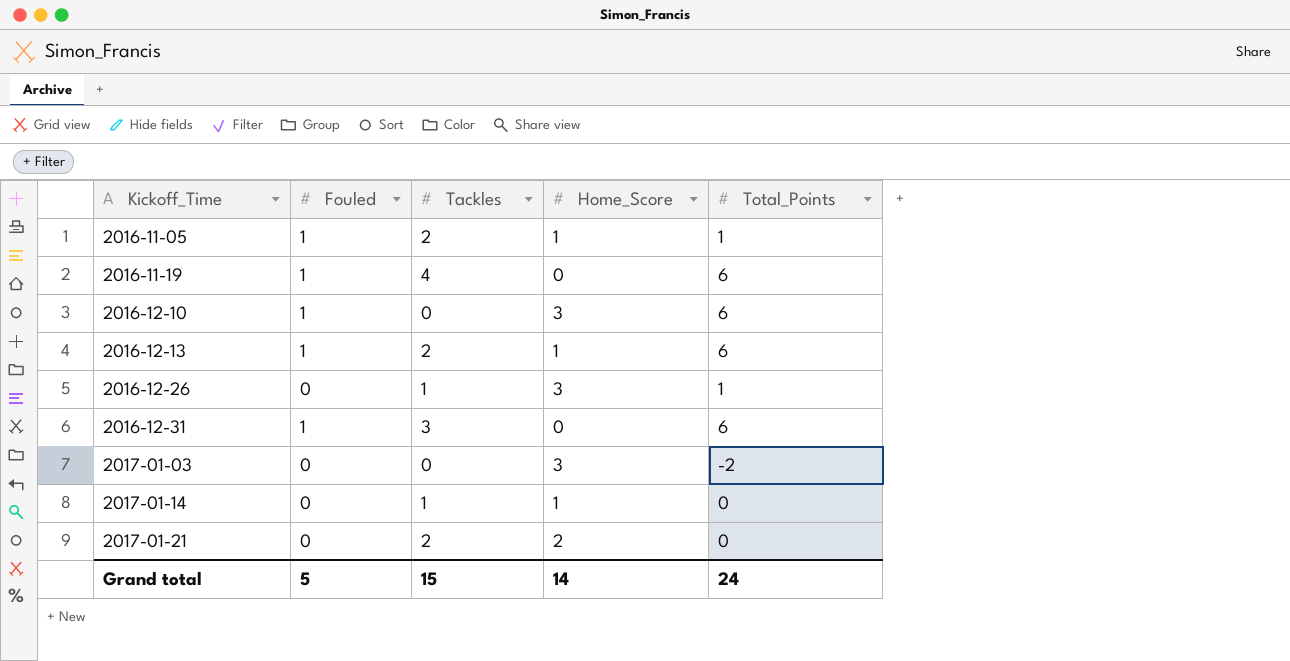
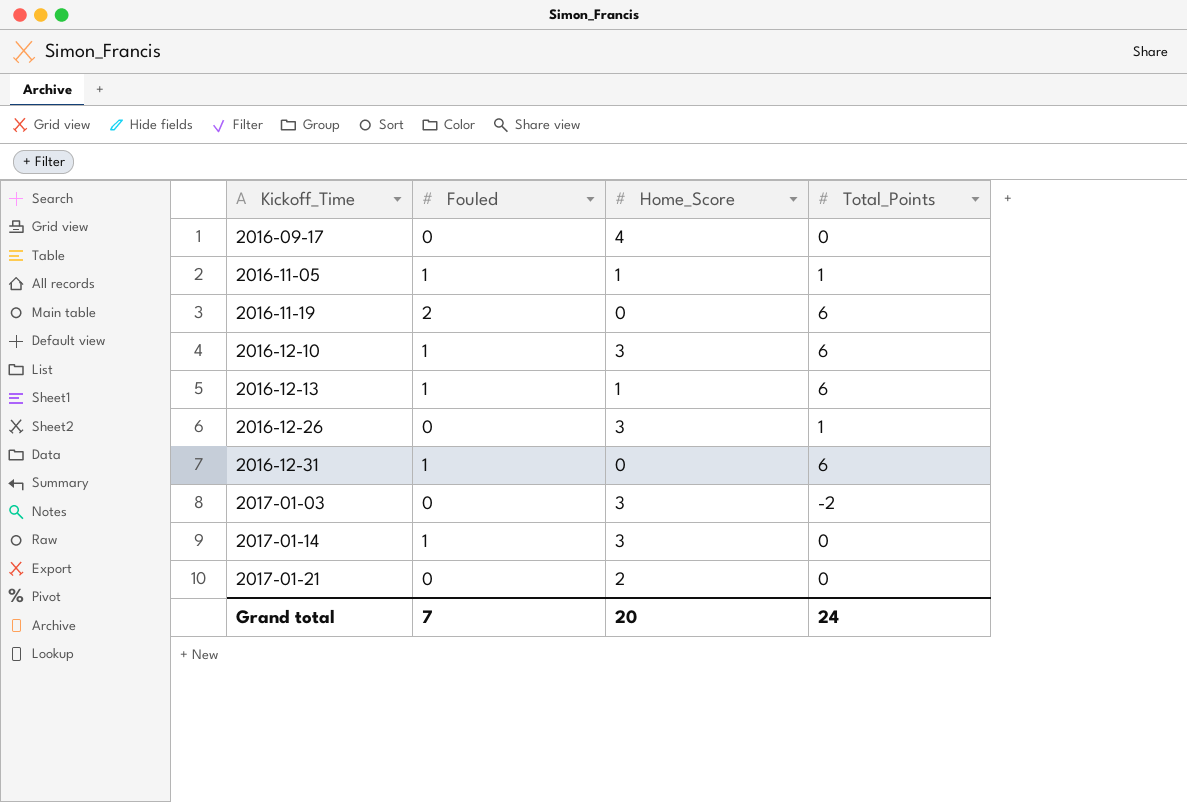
column Tackles | position: 3 -> none
row 2016-09-17: none -> 0 | 4 | 0
2016-11-19 | Fouled: 1 -> 2
2017-01-14 | Fouled: 0 -> 1
2017-01-14 | Home_Score: 1 -> 3
Grand total | Fouled: 5 -> 7
Grand total | Home_Score: 14 -> 20

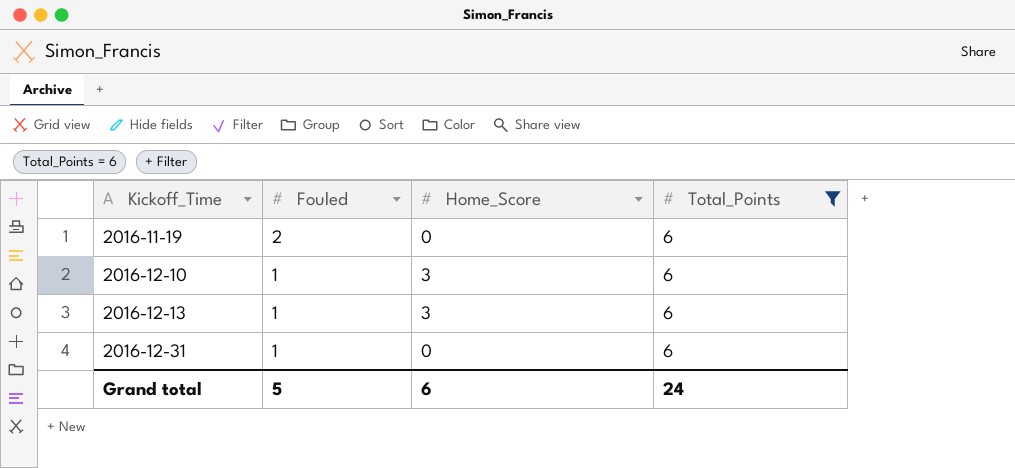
filter: none -> Total_Points = 6
2016-12-13 | Home_Score: 1 -> 3
Grand total | Fouled: 7 -> 5
Grand total | Home_Score: 20 -> 6

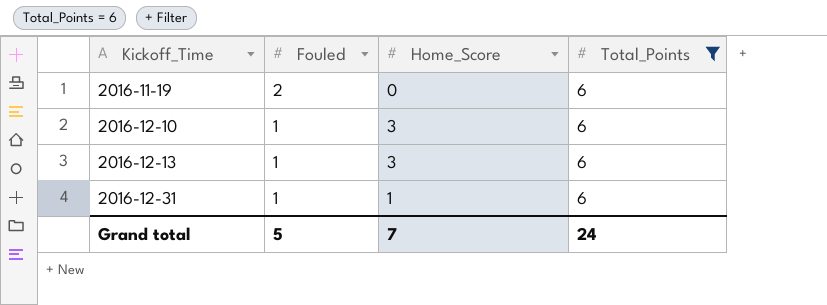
2016-12-31 | Home_Score: 0 -> 1
Grand total | Home_Score: 6 -> 7

